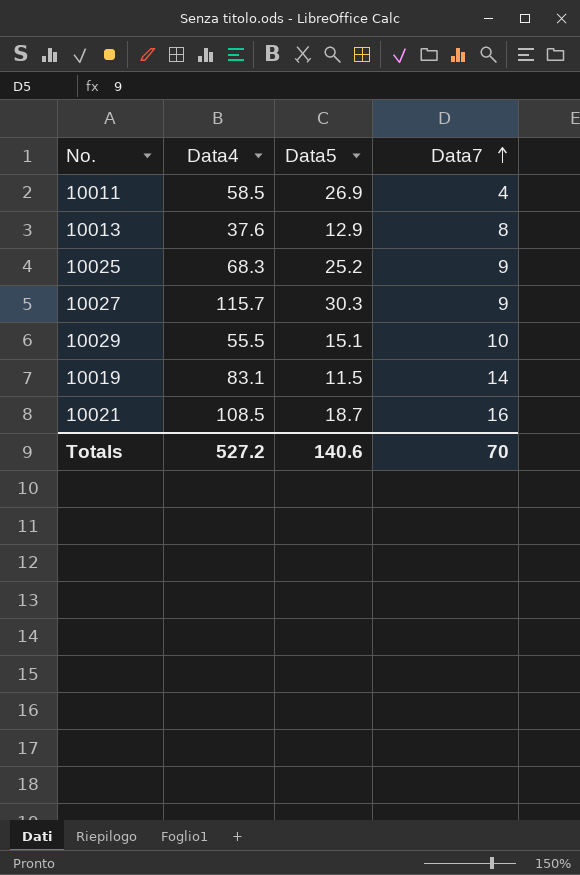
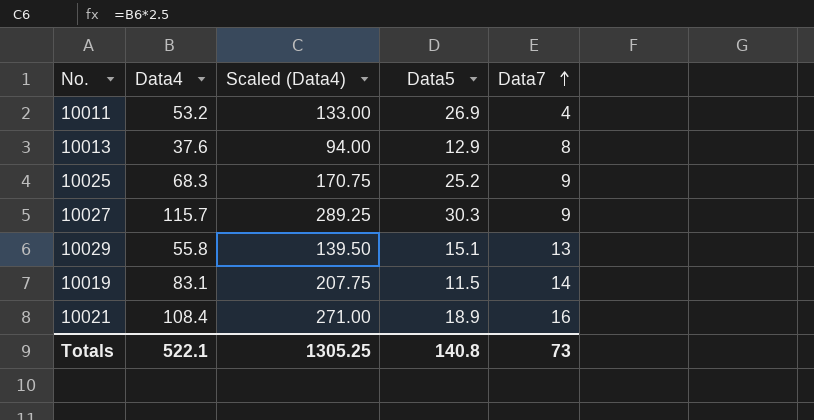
column Scaled (Data4) | formula: none -> [Data4] * 2.5
10011 | Data4: 58.5 -> 53.2
10029 | Data4: 55.5 -> 55.8
10029 | Data7: 10 -> 13
10021 | Data4: 108.5 -> 108.4
10021 | Data5: 18.7 -> 18.9
Totals | Data4: 527.2 -> 522.1
Totals | Data5: 140.6 -> 140.8
Totals | Data7: 70 -> 73

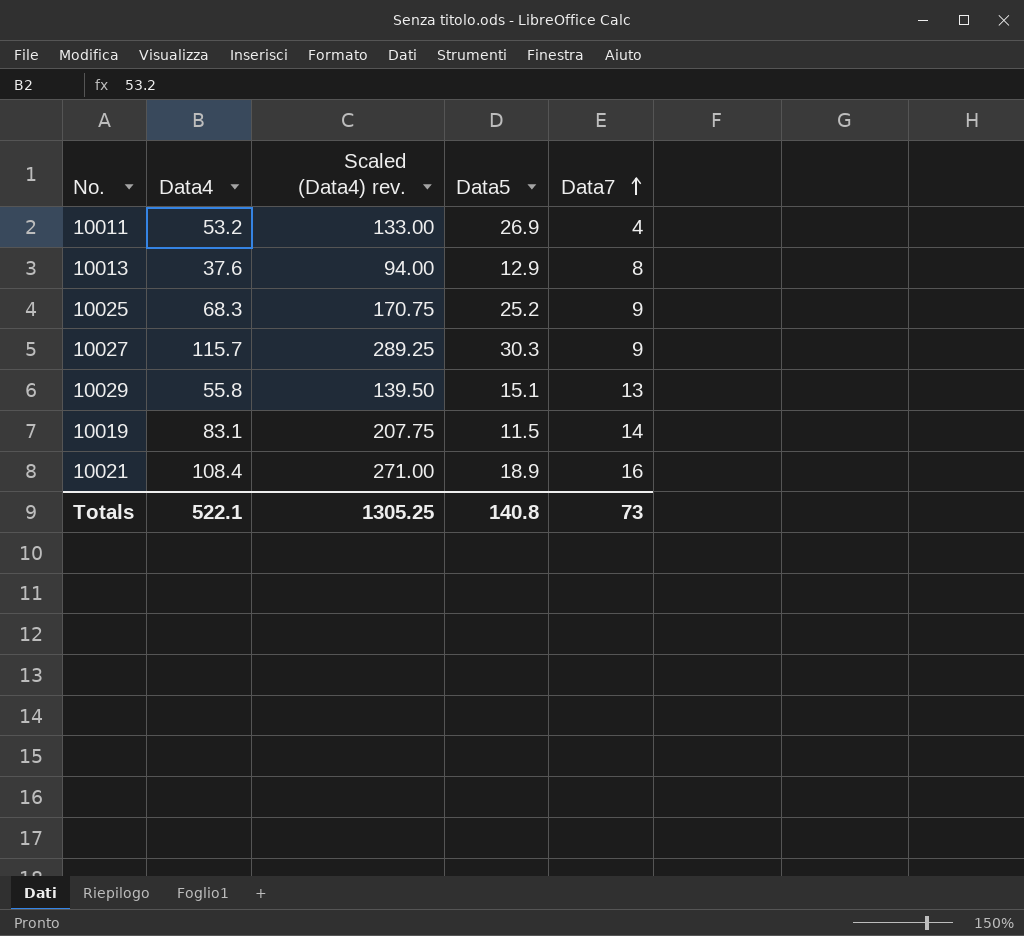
column name: Scaled (Data4) -> Scaled (Data4) rev.

